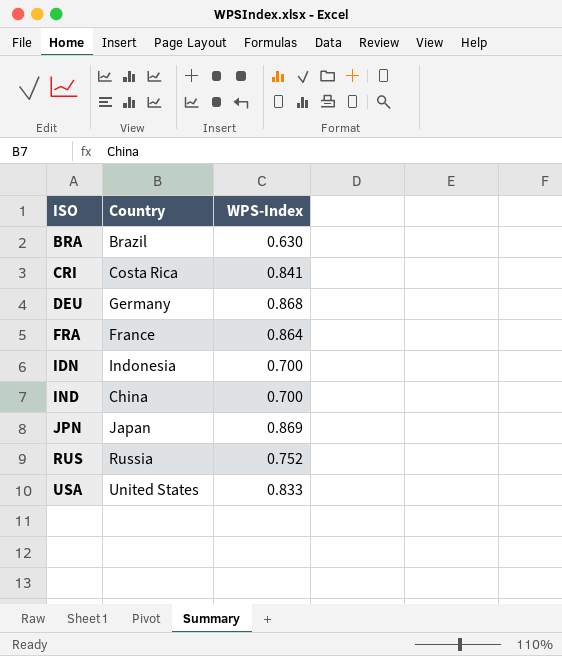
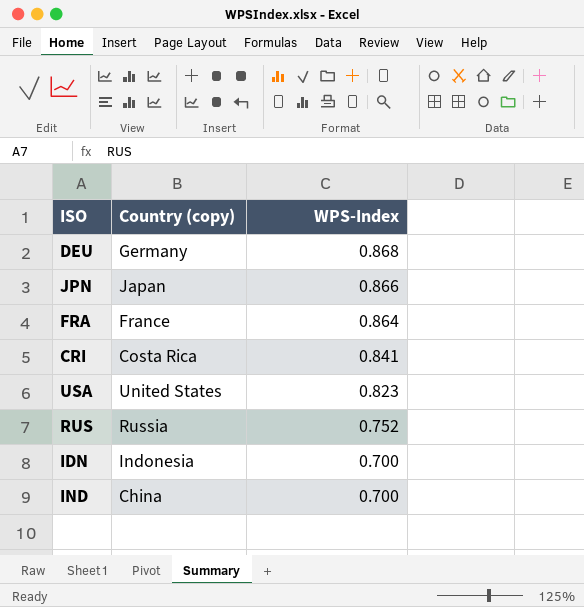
row order: ISO ascending -> WPS-Index descending
column name: Country -> Country (copy)
row BRA: Brazil | 0.630 -> none
JPN | WPS-Index: 0.869 -> 0.866
USA | WPS-Index: 0.833 -> 0.823

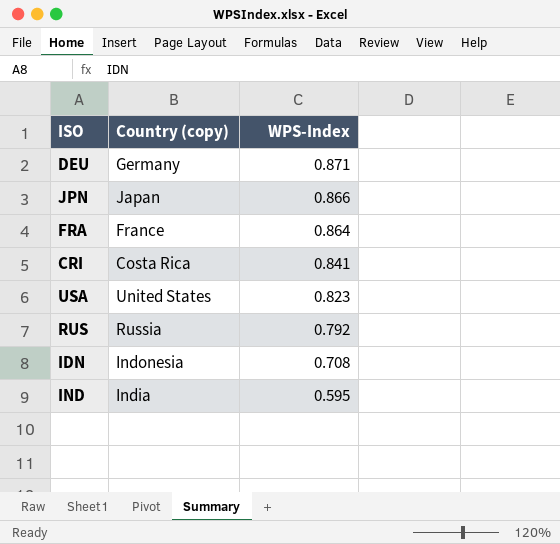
DEU | WPS-Index: 0.868 -> 0.871
RUS | WPS-Index: 0.752 -> 0.792
IDN | WPS-Index: 0.700 -> 0.708
IND | Country (copy): China -> India
IND | WPS-Index: 0.700 -> 0.595

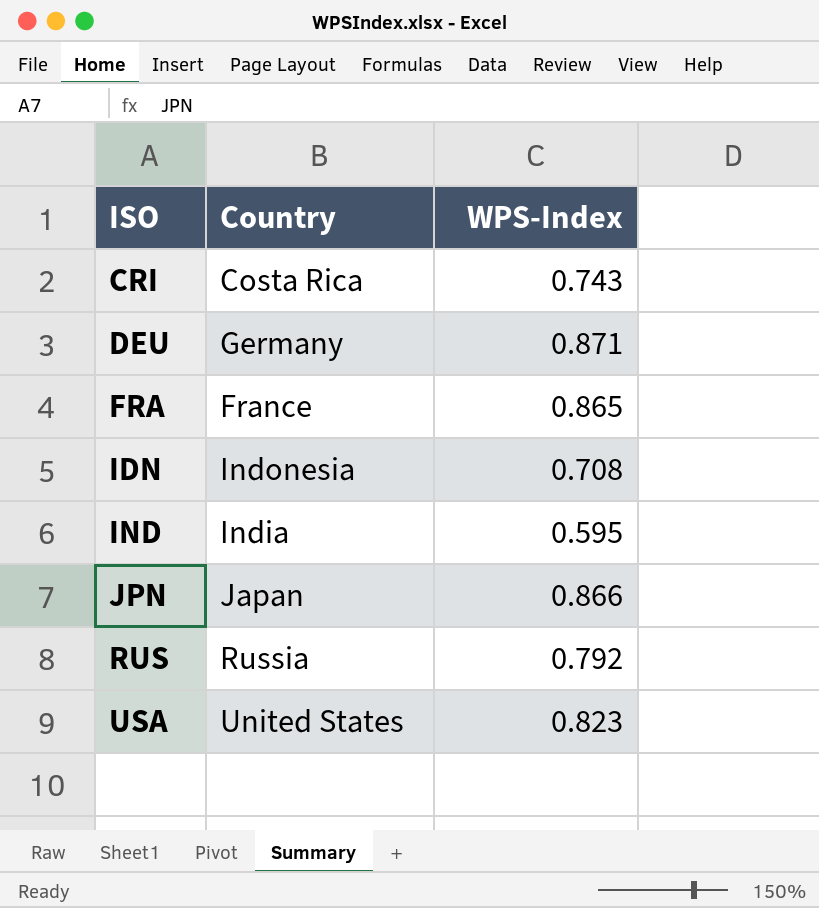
row order: WPS-Index descending -> ISO ascending
column name: Country (copy) -> Country
CRI | WPS-Index: 0.841 -> 0.743
FRA | WPS-Index: 0.864 -> 0.865

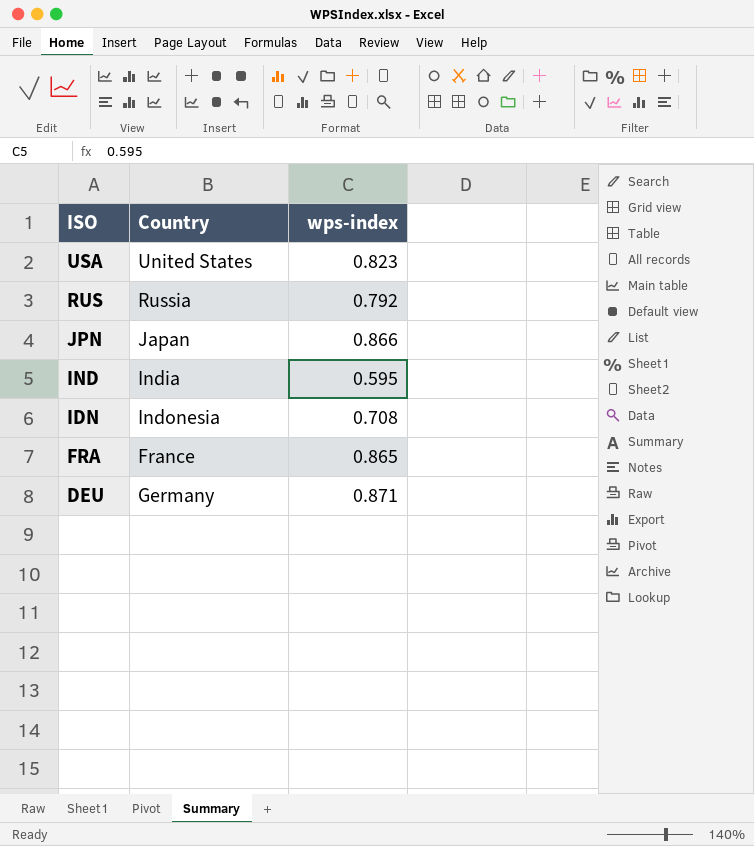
row order: ISO ascending -> ISO descending
column name: WPS-Index -> wps-index
row CRI: Costa Rica | 0.743 -> none

